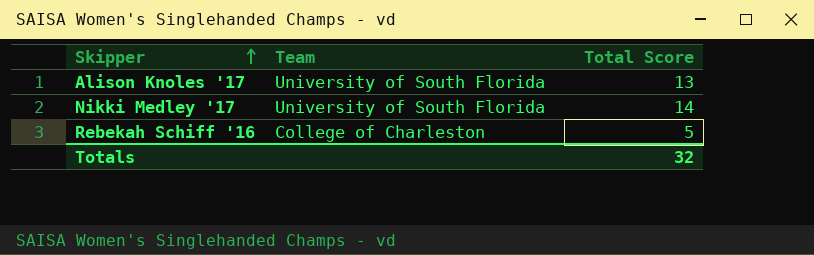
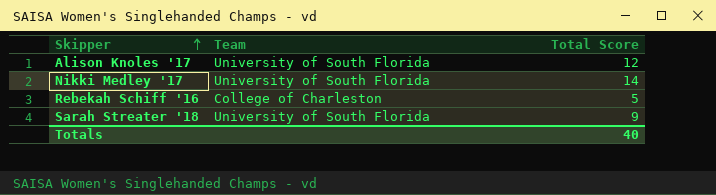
Alison Knoles '17 | Total Score: 13 -> 12
row Sarah Streater '18: none -> University of South Florida | 9
Totals | Total Score: 32 -> 40

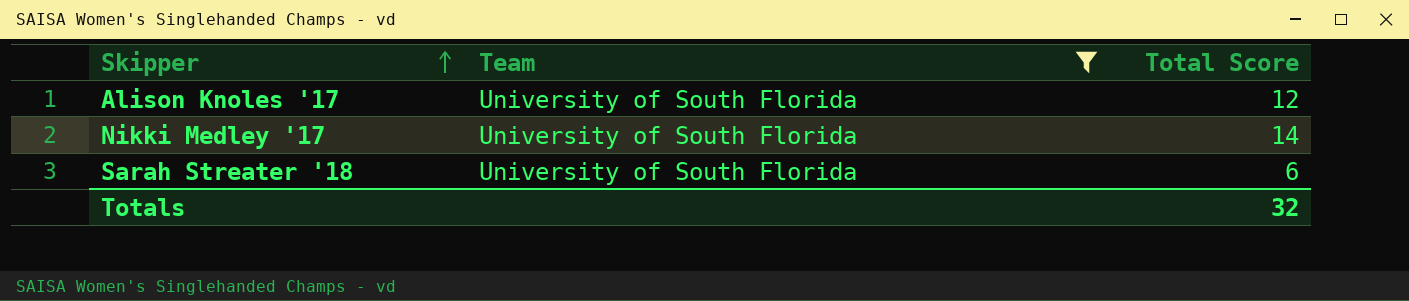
filter: none -> Team = University of South Florida
Sarah Streater '18 | Total Score: 9 -> 6
Totals | Total Score: 40 -> 32

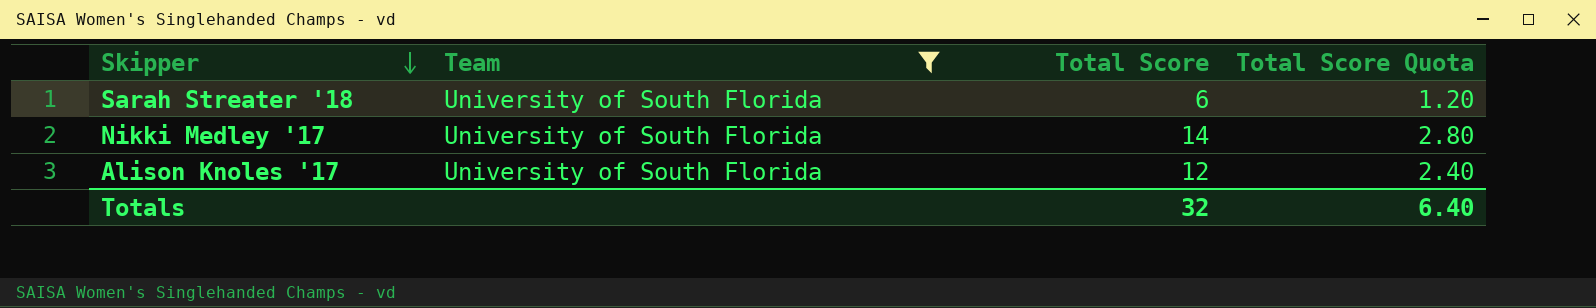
row order: Skipper ascending -> Skipper descending
column Total Score Quota | formula: none -> [Total Score] * 0.2

